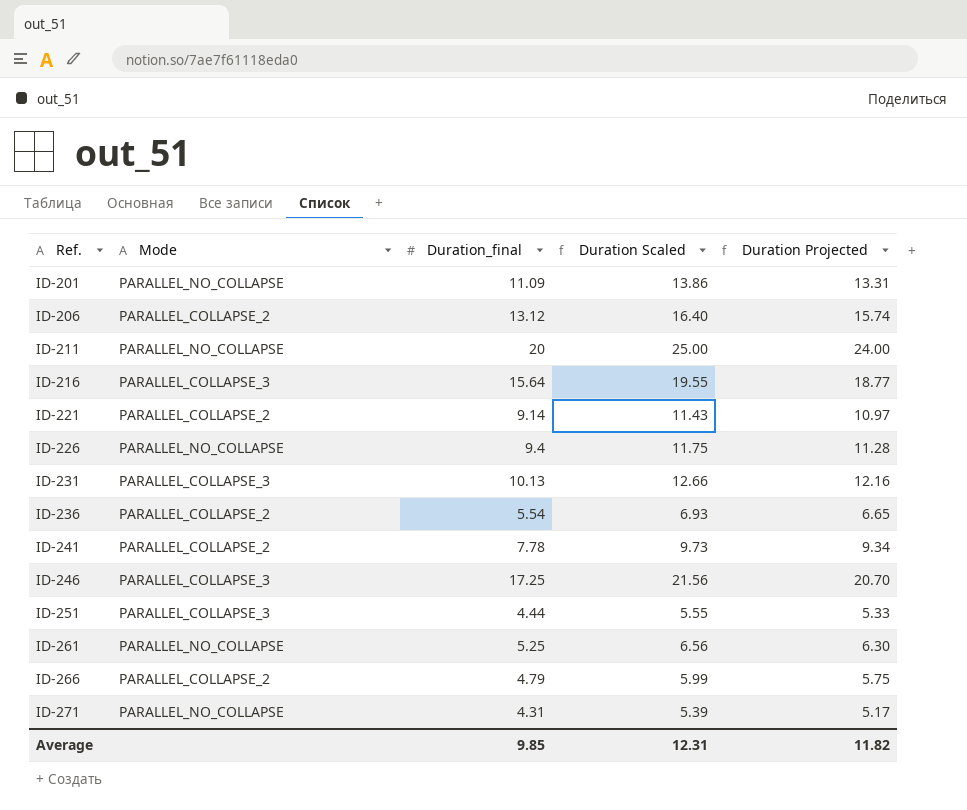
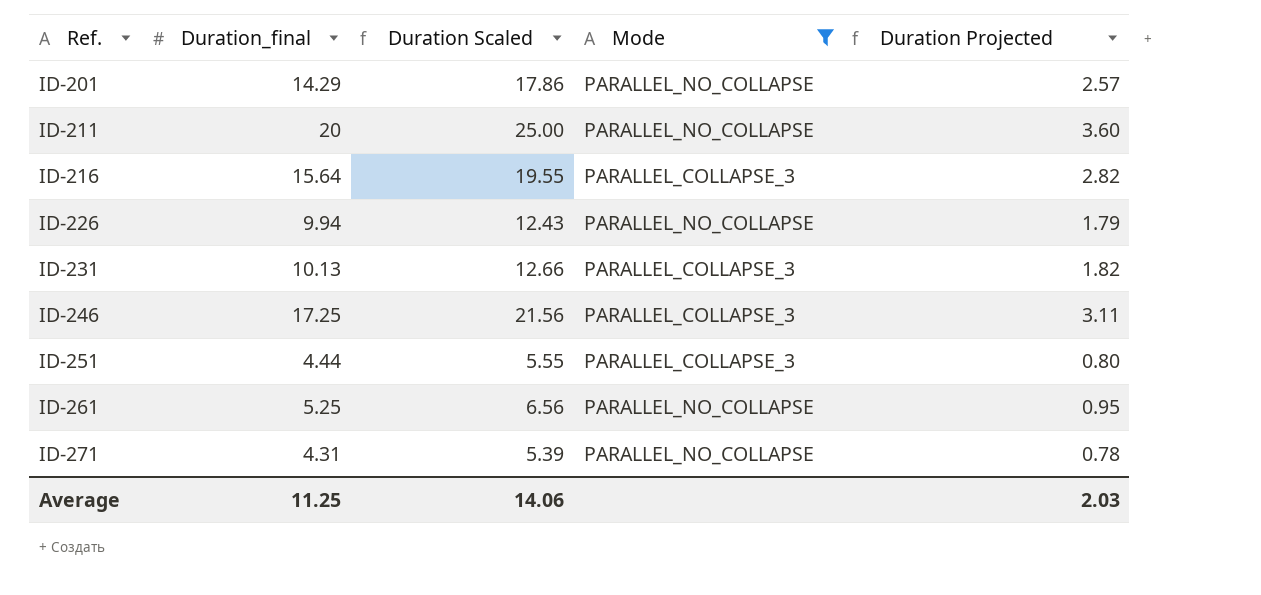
filter: none -> Mode != PARALLEL_COLLAPSE_2
column Mode | position: 2 -> 4
column Duration Projected | formula: [Duration_final] * 1.2 -> [Duration_final] * 0.18
ID-201 | Duration_final: 11.09 -> 14.29
ID-201 | Duration Scaled: 13.86 -> 17.86
ID-226 | Duration_final: 9.4 -> 9.94
ID-226 | Duration Scaled: 11.75 -> 12.43
Average | Duration_final: 9.85 -> 11.25
Average | Duration Scaled: 12.31 -> 14.06
Average | Duration Projected: 11.82 -> 2.03

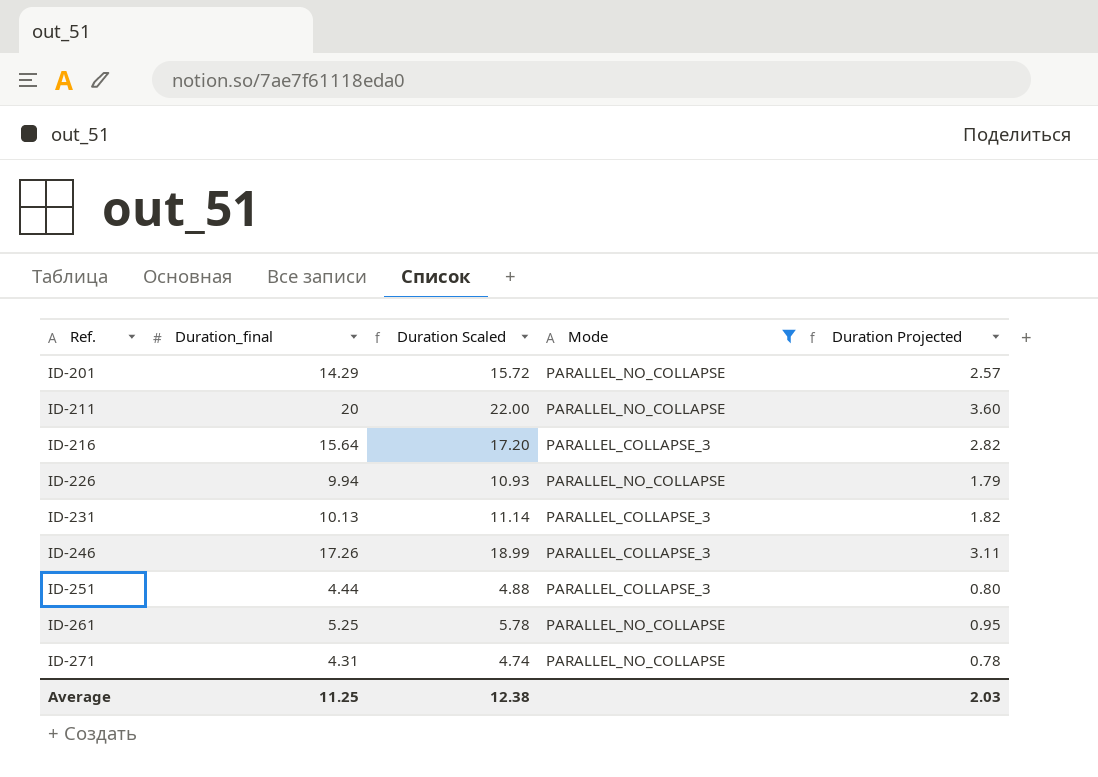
column Duration Scaled | formula: [Duration_final] * 1.25 -> [Duration_final] * 1.1
ID-246 | Duration_final: 17.25 -> 17.26
Average | Duration Scaled: 14.06 -> 12.38

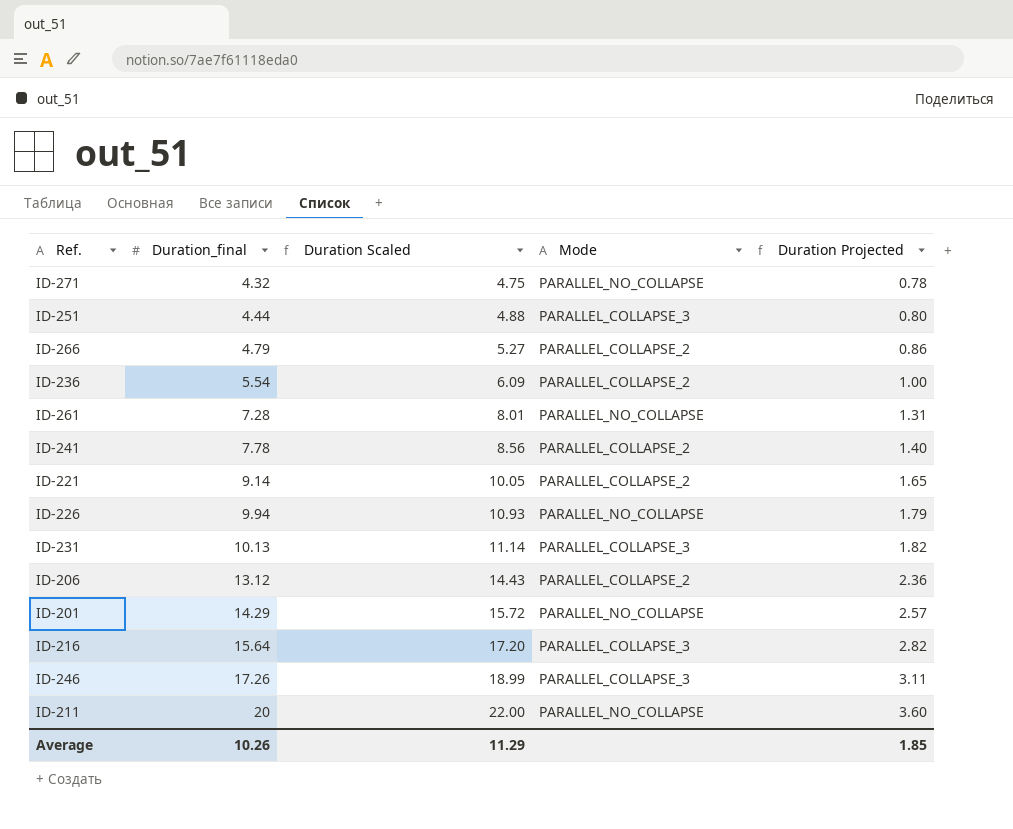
filter: Mode != PARALLEL_COLLAPSE_2 -> none
row order: Ref. ascending -> Duration_final ascending
ID-271 | Duration_final: 4.31 -> 4.32
ID-271 | Duration Scaled: 4.74 -> 4.75
ID-261 | Duration_final: 5.25 -> 7.28
ID-261 | Duration Scaled: 5.78 -> 8.01
ID-261 | Duration Projected: 0.95 -> 1.31
Average | Duration_final: 11.25 -> 10.26
Average | Duration Scaled: 12.38 -> 11.29
Average | Duration Projected: 2.03 -> 1.85

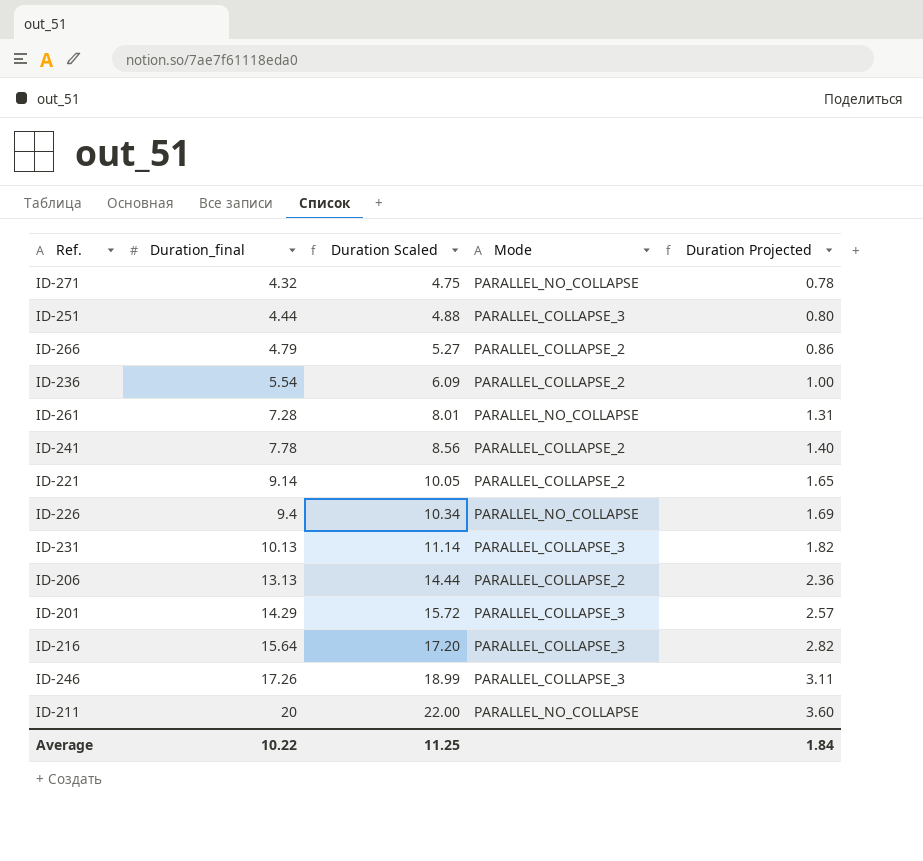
ID-226 | Duration_final: 9.94 -> 9.4
ID-226 | Duration Scaled: 10.93 -> 10.34
ID-226 | Duration Projected: 1.79 -> 1.69
ID-206 | Duration_final: 13.12 -> 13.13
ID-206 | Duration Scaled: 14.43 -> 14.44
ID-201 | Mode: PARALLEL_NO_COLLAPSE -> PARALLEL_COLLAPSE_3
Average | Duration_final: 10.26 -> 10.22
Average | Duration Scaled: 11.29 -> 11.25
Average | Duration Projected: 1.85 -> 1.84

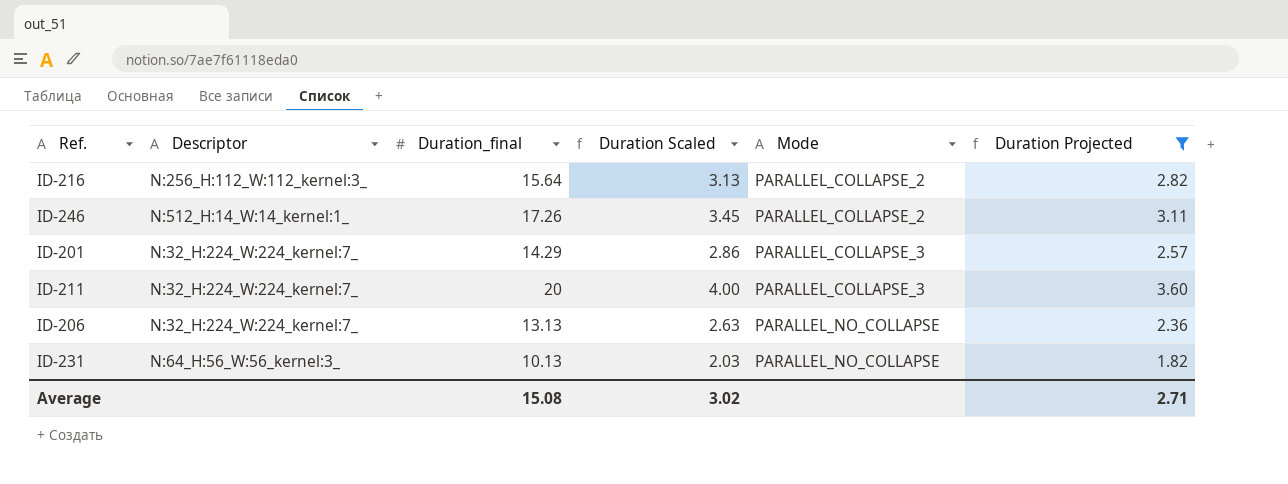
filter: none -> Duration Projected >= 1.82
row order: Duration_final ascending -> Mode ascending
column Descriptor | position: none -> 2
column Duration Scaled | formula: [Duration_final] * 1.1 -> [Duration_final] * 0.2
ID-216 | Mode: PARALLEL_COLLAPSE_3 -> PARALLEL_COLLAPSE_2
ID-246 | Mode: PARALLEL_COLLAPSE_3 -> PARALLEL_COLLAPSE_2
ID-211 | Mode: PARALLEL_NO_COLLAPSE -> PARALLEL_COLLAPSE_3
ID-206 | Mode: PARALLEL_COLLAPSE_2 -> PARALLEL_NO_COLLAPSE
ID-231 | Mode: PARALLEL_COLLAPSE_3 -> PARALLEL_NO_COLLAPSE
Average | Duration_final: 10.22 -> 15.08
Average | Duration Scaled: 11.25 -> 3.02
Average | Duration Projected: 1.84 -> 2.71

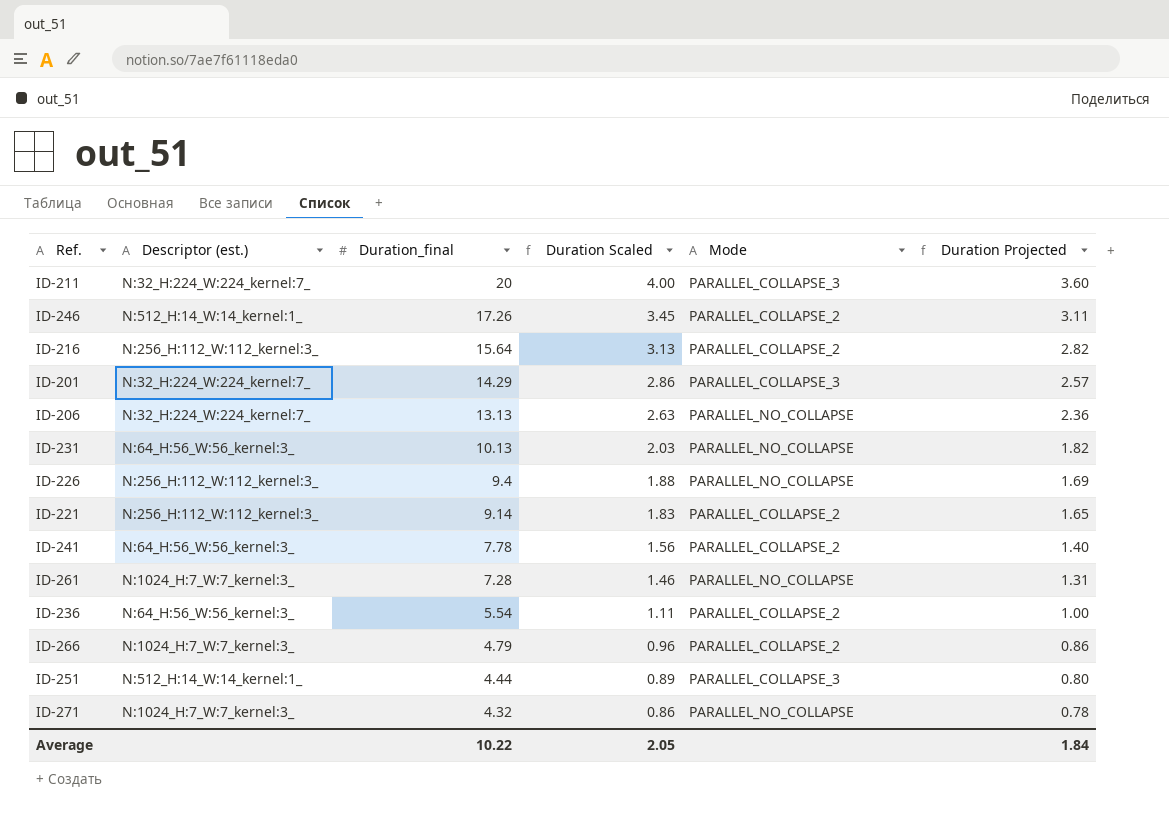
filter: Duration Projected >= 1.82 -> none
row order: Mode ascending -> Duration_final descending
column name: Descriptor -> Descriptor (est.)
Average | Duration_final: 15.08 -> 10.22
Average | Duration Scaled: 3.02 -> 2.05
Average | Duration Projected: 2.71 -> 1.84

